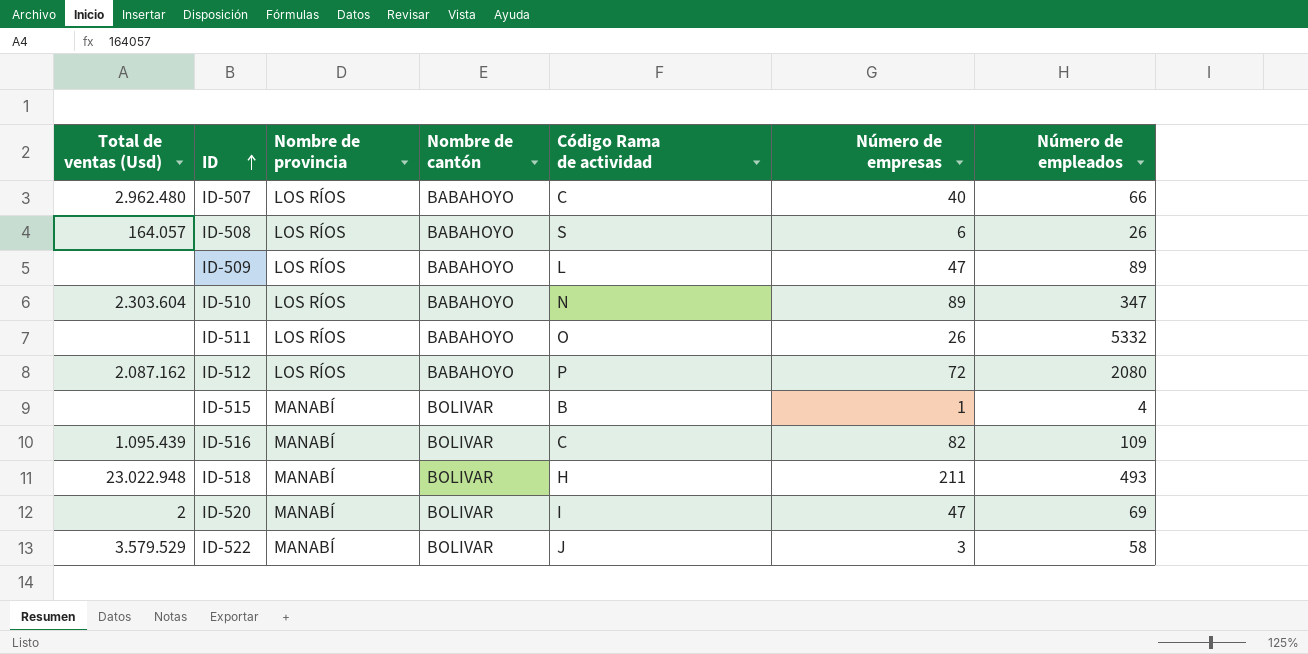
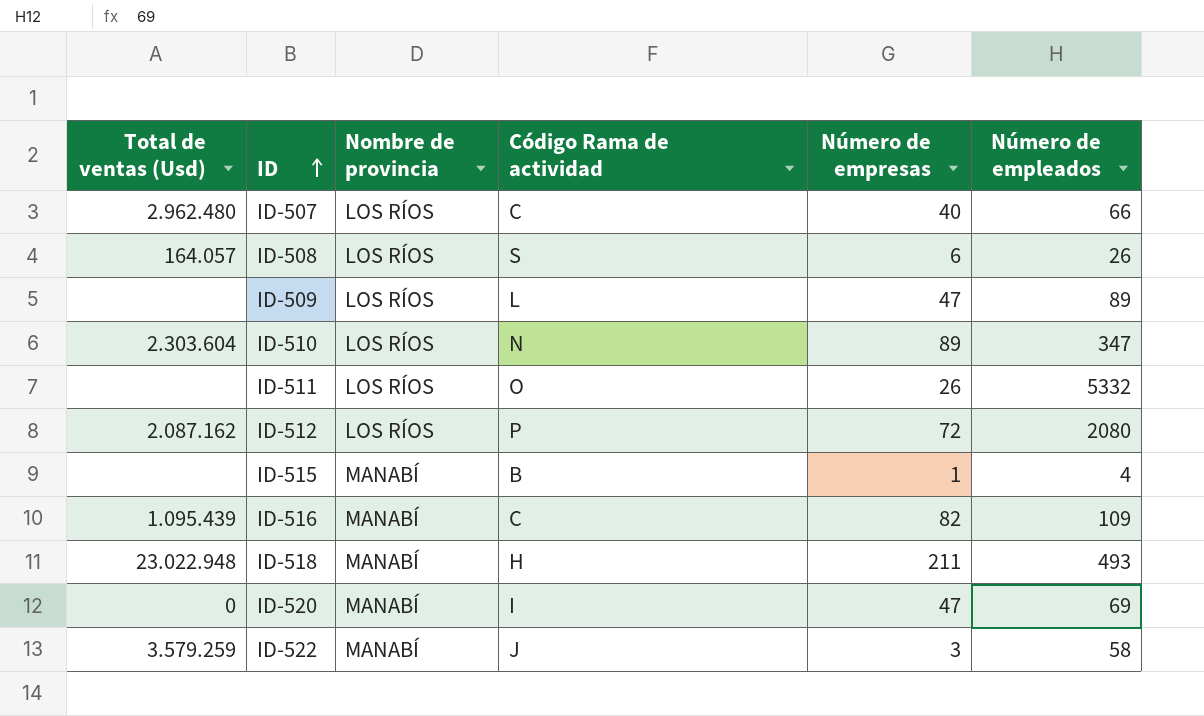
column Nombre de cantón | position: 4 -> none
ID-520 | Total de ventas (Usd): 2 -> 0
ID-522 | Total de ventas (Usd): 3.579.529 -> 3.579.259

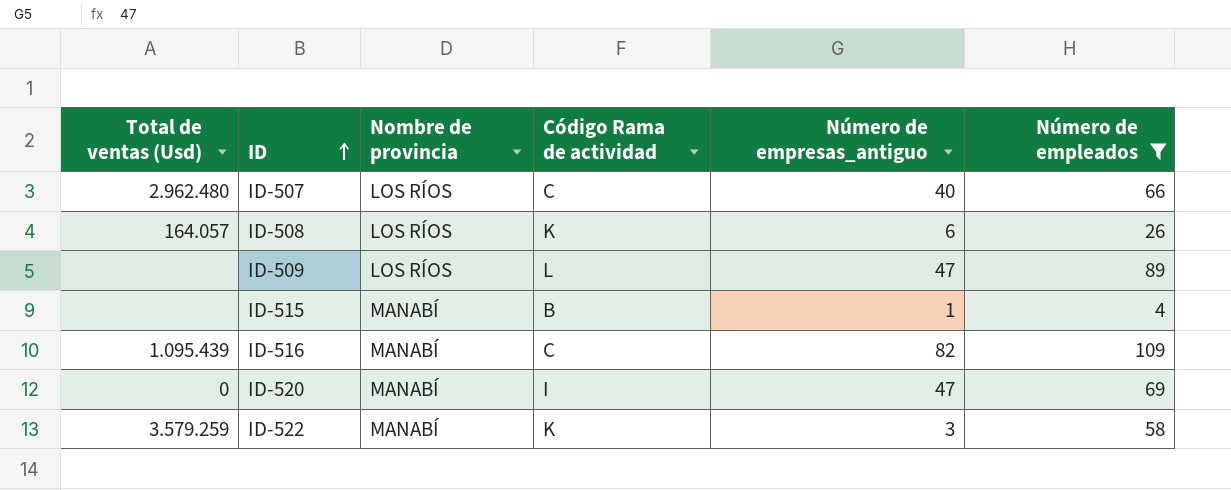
filter: none -> Número de empleados <= 109
column name: Número de empresas -> Número de empresas_antiguo
ID-508 | Código Rama de actividad: S -> K
ID-522 | Código Rama de actividad: J -> K

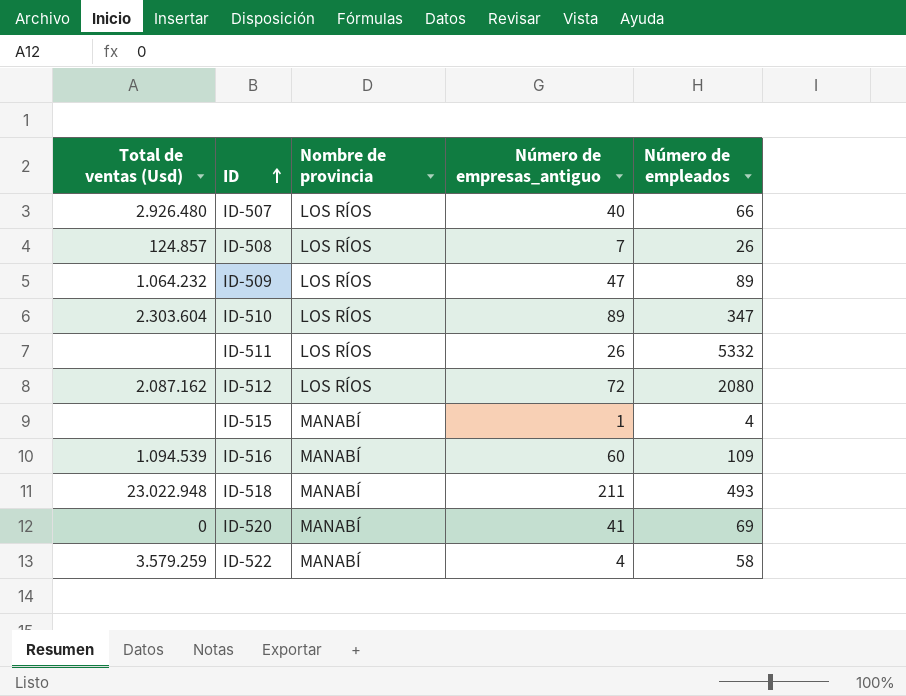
filter: Número de empleados <= 109 -> none
column Código Rama de actividad | position: 4 -> none
ID-507 | Total de ventas (Usd): 2.962.480 -> 2.926.480
ID-508 | Total de ventas (Usd): 164.057 -> 124.857
ID-508 | Número de empresas_antiguo: 6 -> 7
ID-509 | Total de ventas (Usd): none -> 1.064.232
ID-516 | Total de ventas (Usd): 1.095.439 -> 1.094.539
ID-516 | Número de empresas_antiguo: 82 -> 60
ID-520 | Número de empresas_antiguo: 47 -> 41
ID-522 | Número de empresas_antiguo: 3 -> 4

